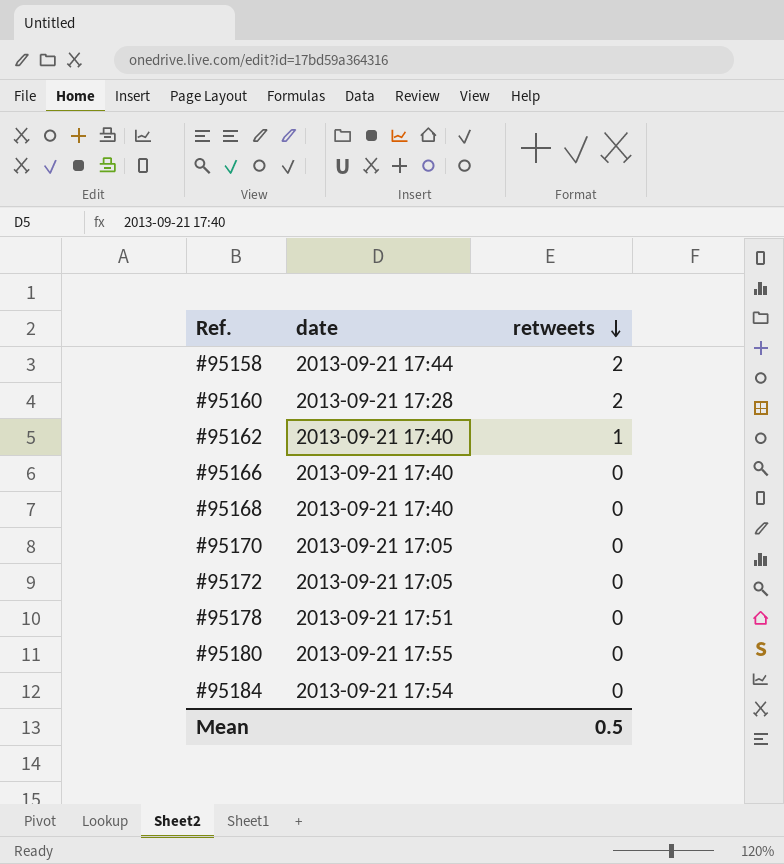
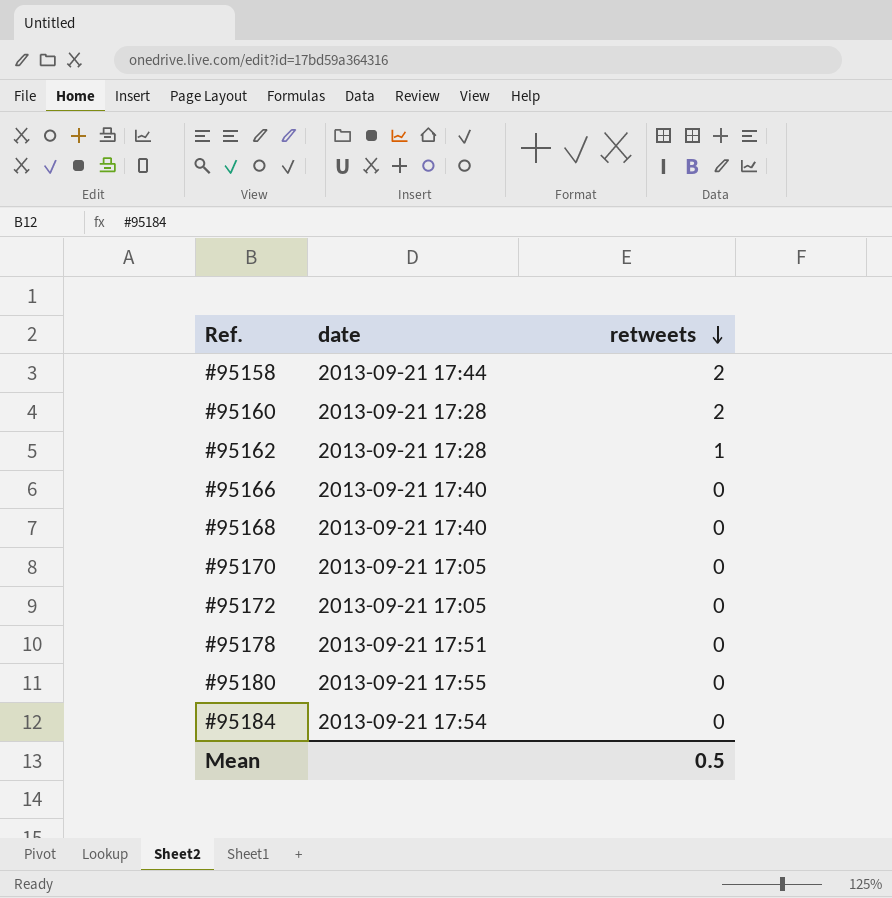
#95162 | date: 2013-09-21 17:40 -> 2013-09-21 17:28

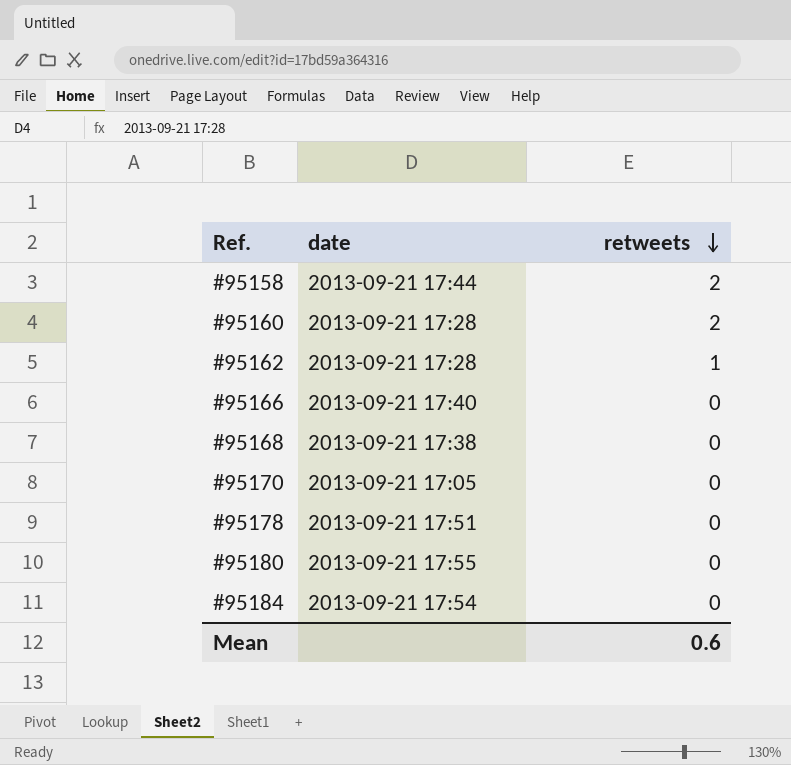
row #95172: 2013-09-21 17:05 | 0 -> none
#95168 | date: 2013-09-21 17:40 -> 2013-09-21 17:38
Mean | retweets: 0.5 -> 0.6

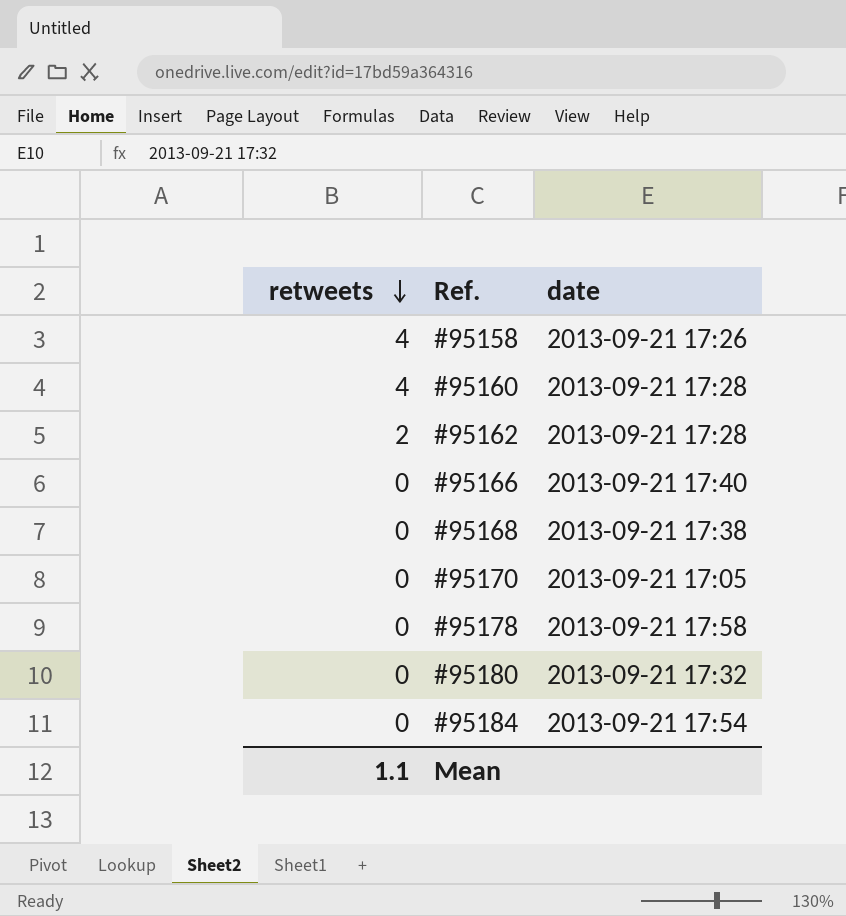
column retweets | position: 3 -> 1
#95158 | retweets: 2 -> 4
#95158 | date: 2013-09-21 17:44 -> 2013-09-21 17:26
#95160 | retweets: 2 -> 4
#95162 | retweets: 1 -> 2
#95178 | date: 2013-09-21 17:51 -> 2013-09-21 17:58
#95180 | date: 2013-09-21 17:55 -> 2013-09-21 17:32
Mean | retweets: 0.6 -> 1.1

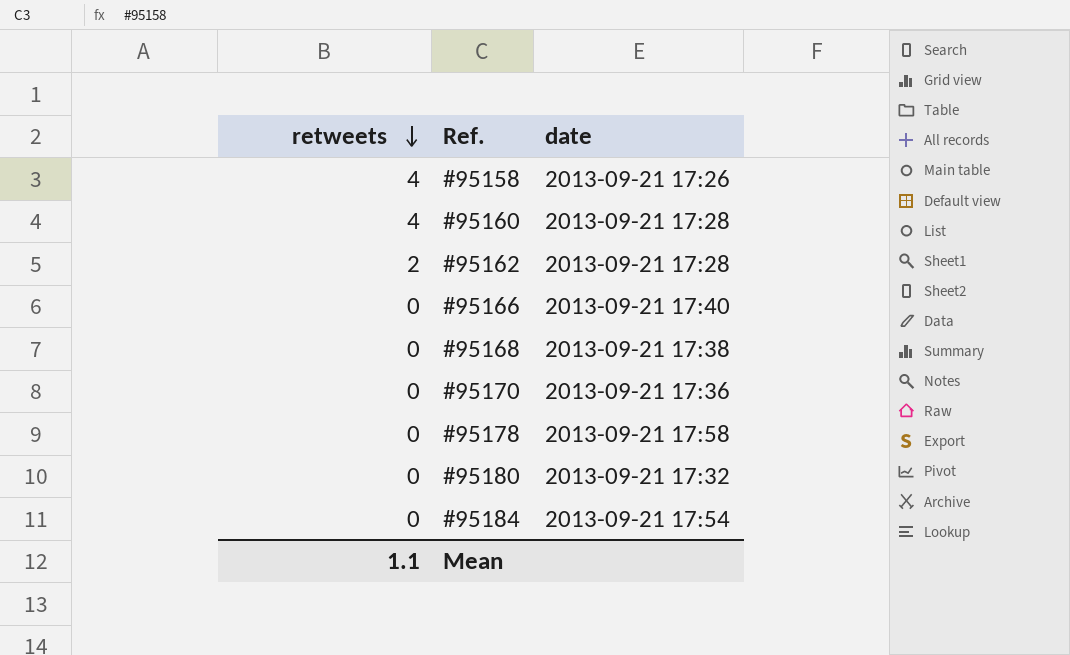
#95170 | date: 2013-09-21 17:05 -> 2013-09-21 17:36

